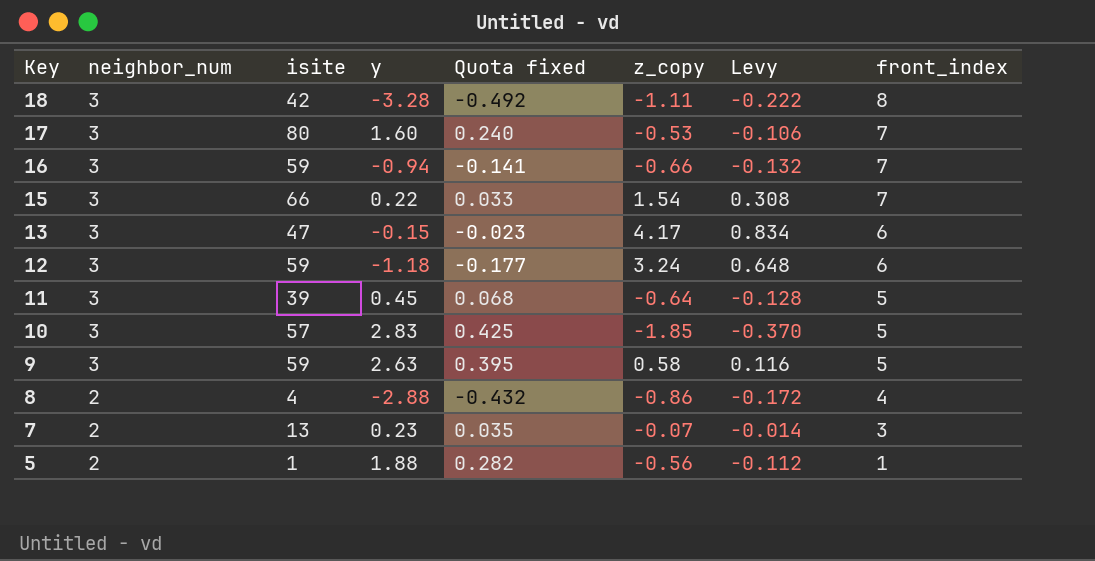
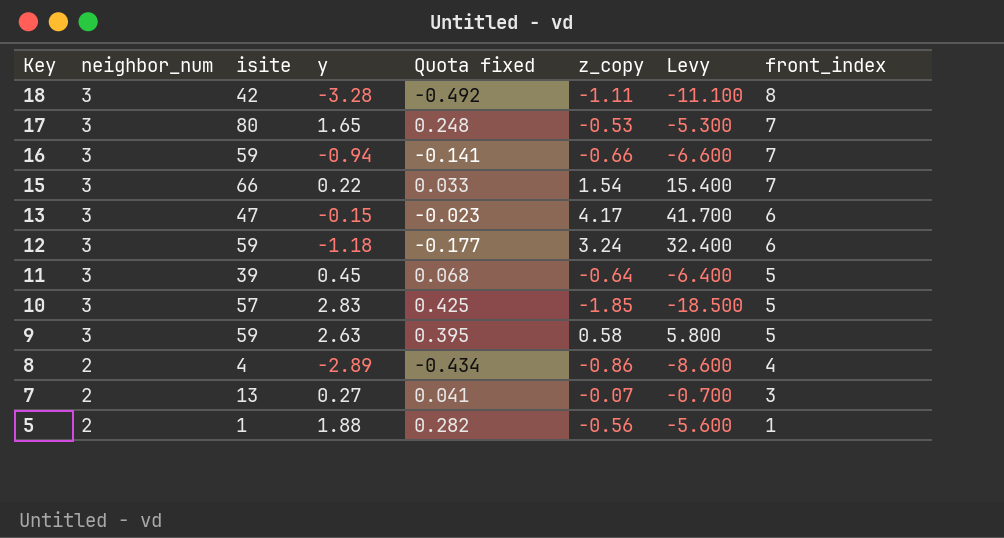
column Levy | formula: [z_copy] * 0.2 -> [z_copy] * 10
17 | y: 1.60 -> 1.65
17 | Quota fixed: 0.240 -> 0.248
8 | y: -2.88 -> -2.89
8 | Quota fixed: -0.432 -> -0.434
7 | y: 0.23 -> 0.27
7 | Quota fixed: 0.035 -> 0.041

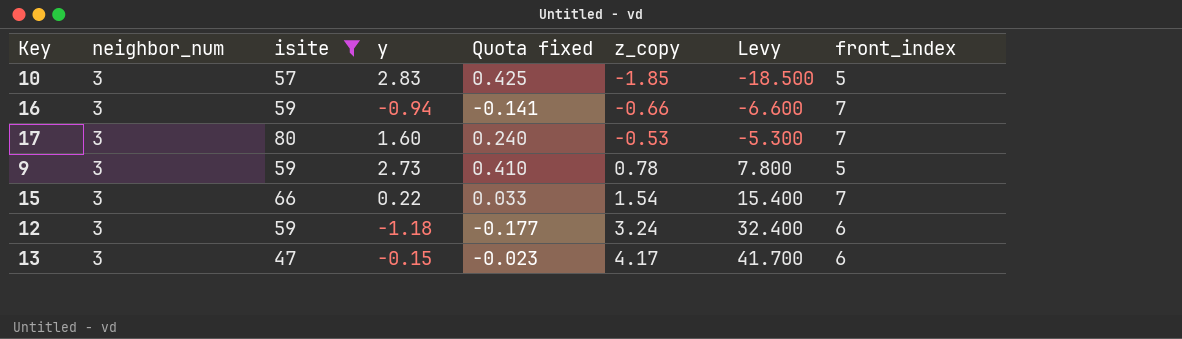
filter: none -> isite >= 47
row order: Key descending -> z_copy ascending
17 | y: 1.65 -> 1.60
17 | Quota fixed: 0.248 -> 0.240
9 | y: 2.63 -> 2.73
9 | Quota fixed: 0.395 -> 0.410
9 | z_copy: 0.58 -> 0.78
9 | Levy: 5.800 -> 7.800

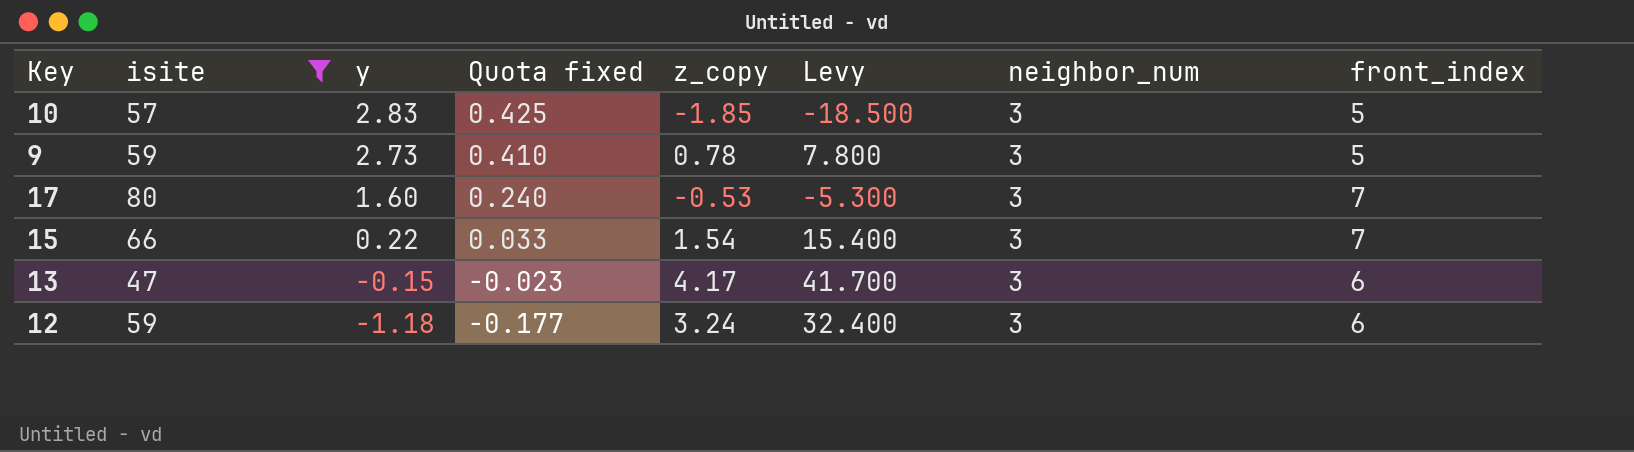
row order: z_copy ascending -> y descending
column neighbor_num | position: 2 -> 7
row 16: 3 | 59 | -0.94 | -0.141 | -0.66 | -6.600 | 7 -> none

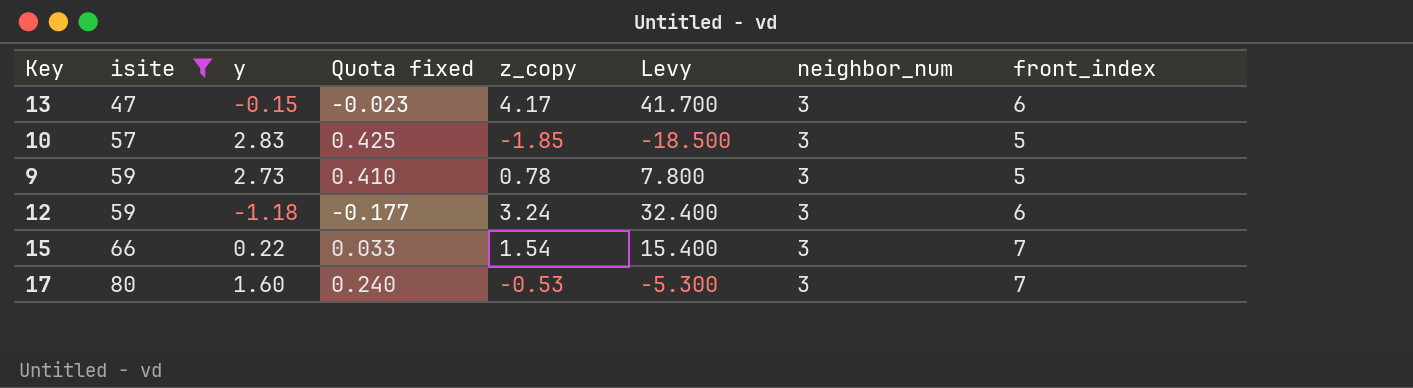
row order: y descending -> isite ascending

